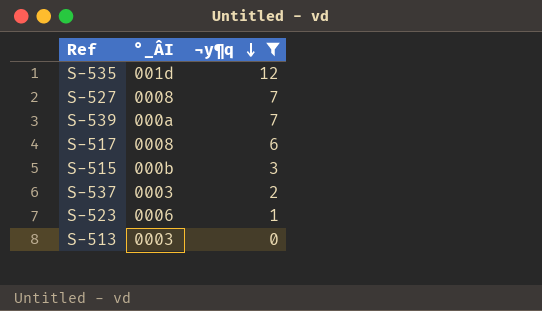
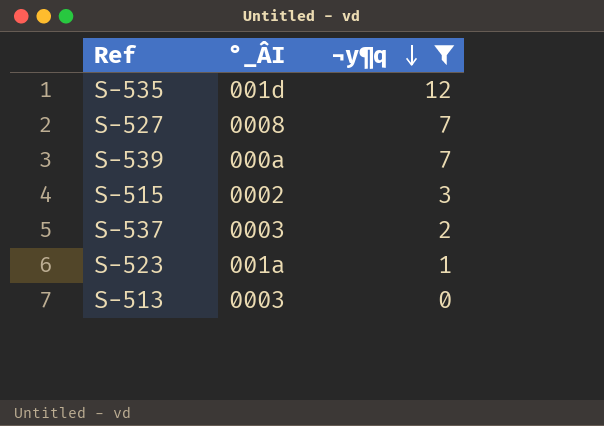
row S-517: 0008 | 6 -> none
S-515 | °_ÂI: 000b -> 0002
S-523 | °_ÂI: 0006 -> 001a

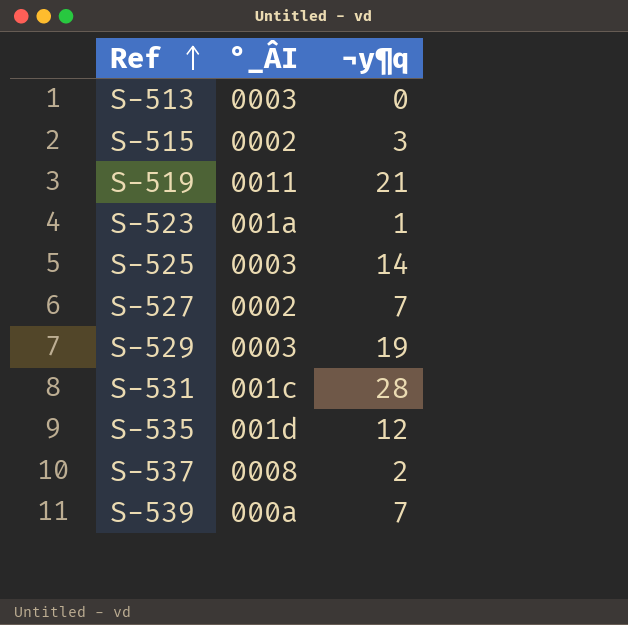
filter: ¬y¶q <= 12 -> none
row order: ¬y¶q descending -> Ref ascending
S-527 | °_ÂI: 0008 -> 0002
S-537 | °_ÂI: 0003 -> 0008

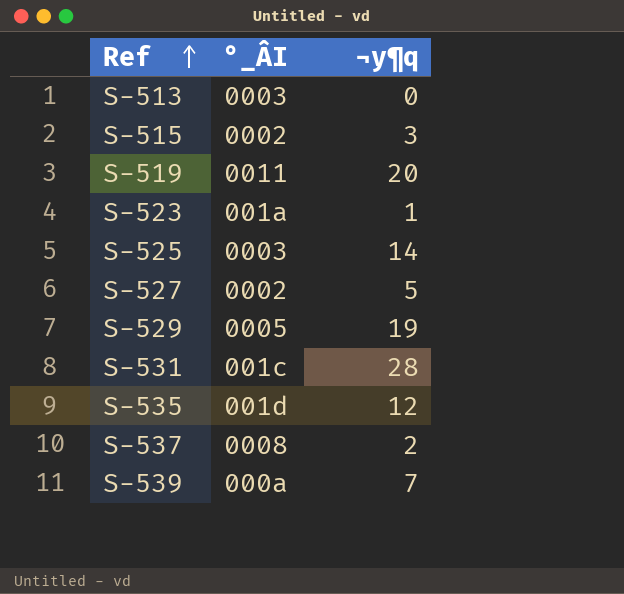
S-519 | ¬y¶q: 21 -> 20
S-527 | ¬y¶q: 7 -> 5
S-529 | °_ÂI: 0003 -> 0005

